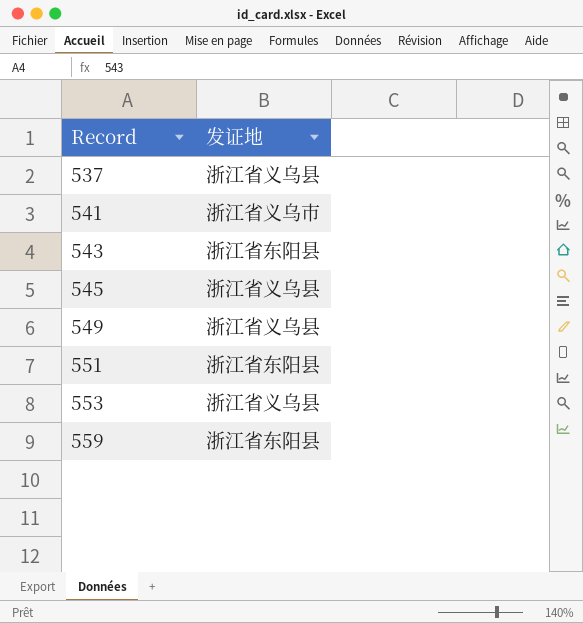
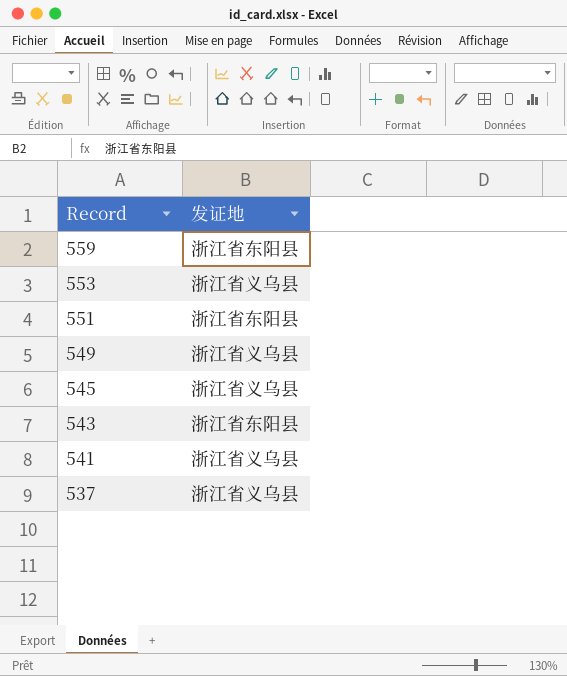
row order: Record ascending -> Record descending
541 | 发证地: 浙江省义乌市 -> 浙江省义乌县

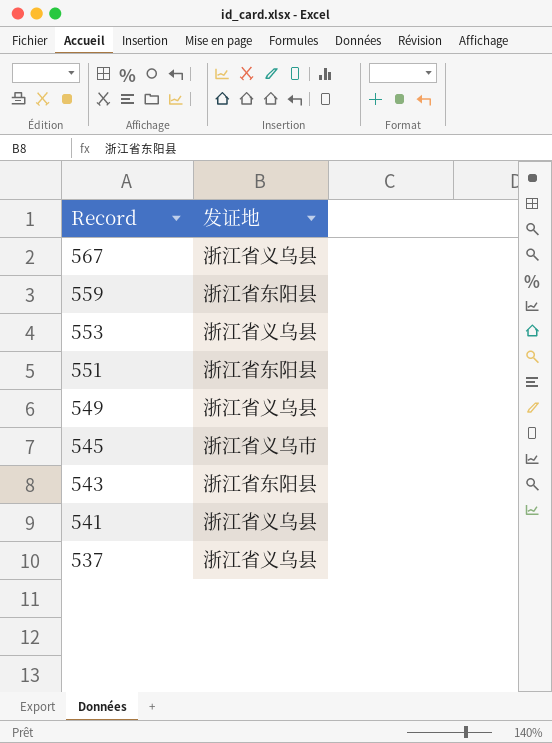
row 567: none -> 浙江省义乌县
545 | 发证地: 浙江省义乌县 -> 浙江省义乌市

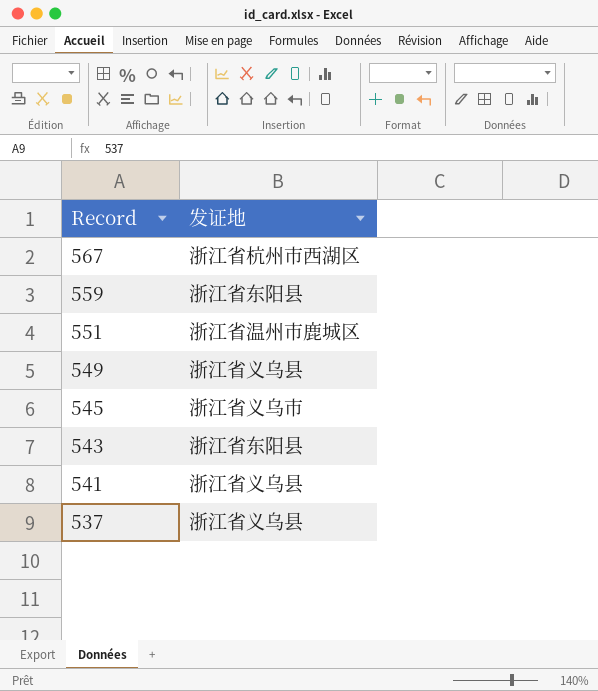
row 553: 浙江省义乌县 -> none
567 | 发证地: 浙江省义乌县 -> 浙江省杭州市西湖区
551 | 发证地: 浙江省东阳县 -> 浙江省温州市鹿城区

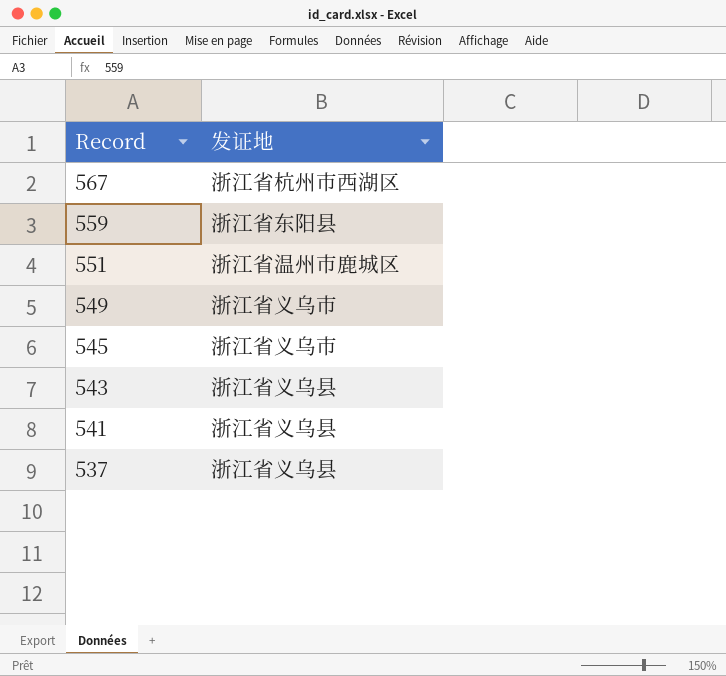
549 | 发证地: 浙江省义乌县 -> 浙江省义乌市
543 | 发证地: 浙江省东阳县 -> 浙江省义乌县

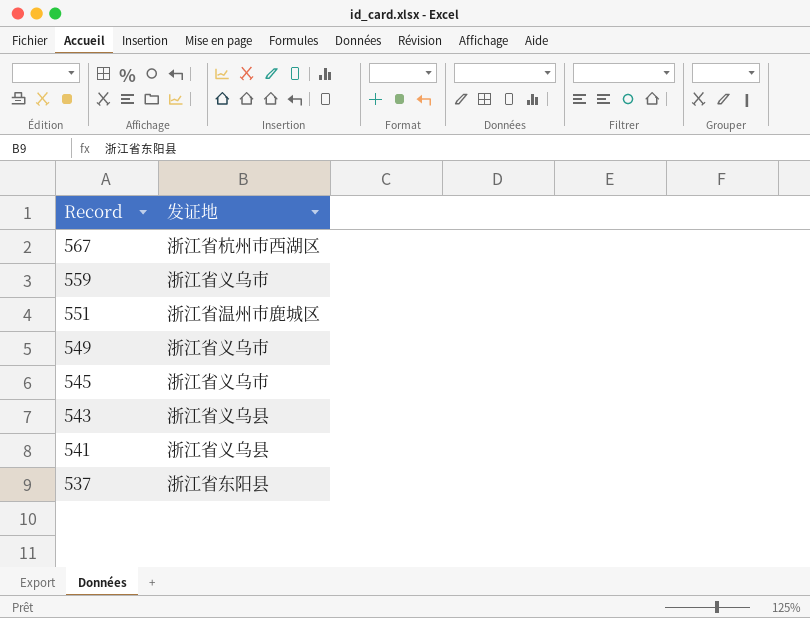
559 | 发证地: 浙江省东阳县 -> 浙江省义乌市
537 | 发证地: 浙江省义乌县 -> 浙江省东阳县

